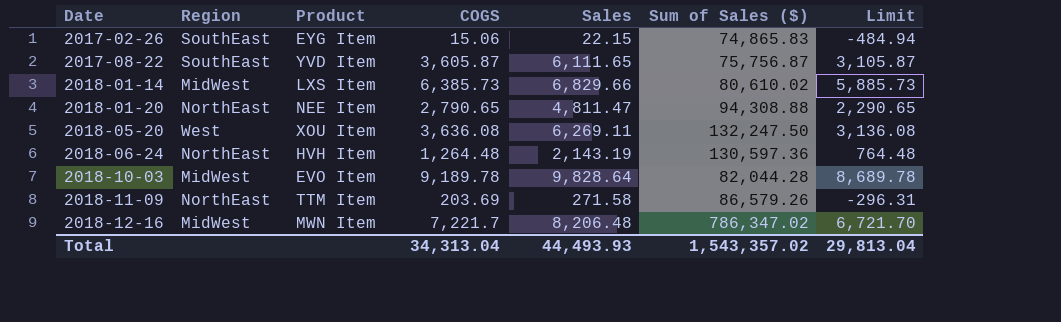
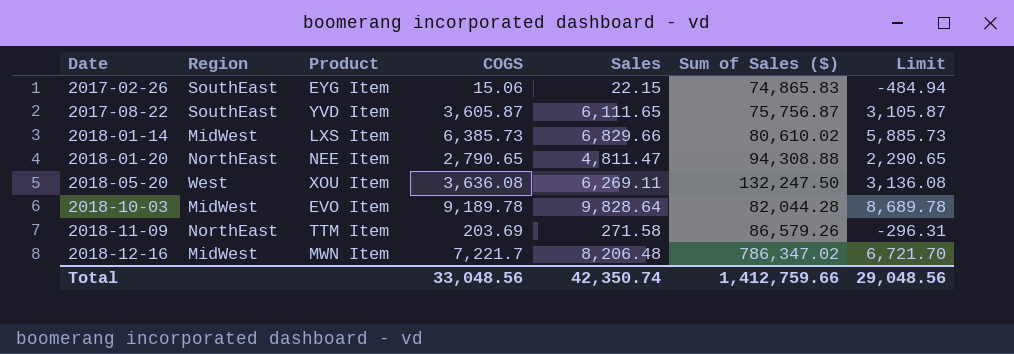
row 2018-06-24: NorthEast | HVH Item | 1,264.48 | 2,143.19 | 130,597.36 | 764.48 -> none
Total | COGS: 34,313.04 -> 33,048.56
Total | Sales: 44,493.93 -> 42,350.74
Total | Sum of Sales ($): 1,543,357.02 -> 1,412,759.66
Total | Limit: 29,813.04 -> 29,048.56

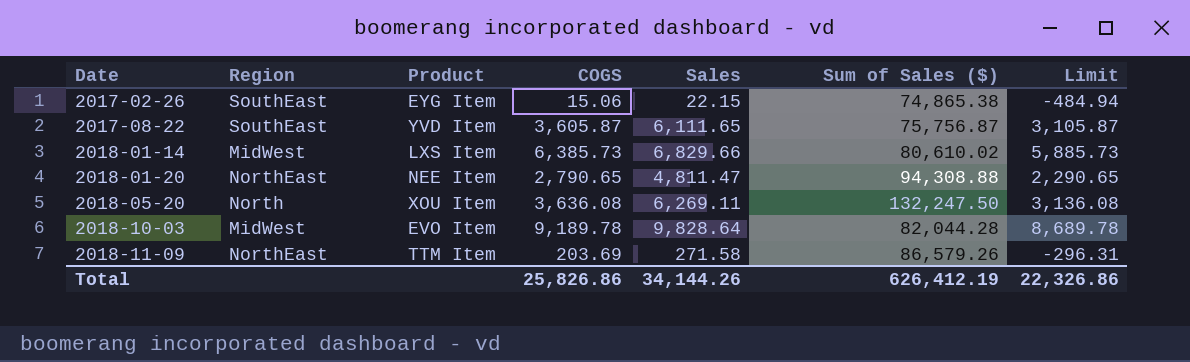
row 2018-12-16: MidWest | MWN Item | 7,221.7 | 8,206.48 | 786,347.02 | 6,721.70 -> none
2017-02-26 | Sum of Sales ($): 74,865.83 -> 74,865.38
2018-05-20 | Region: West -> North
Total | COGS: 33,048.56 -> 25,826.86
Total | Sales: 42,350.74 -> 34,144.26
Total | Sum of Sales ($): 1,412,759.66 -> 626,412.19
Total | Limit: 29,048.56 -> 22,326.86

